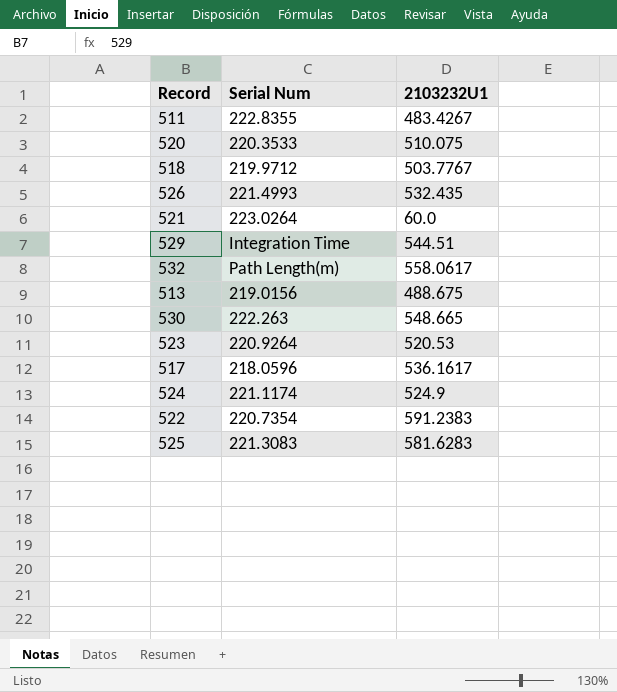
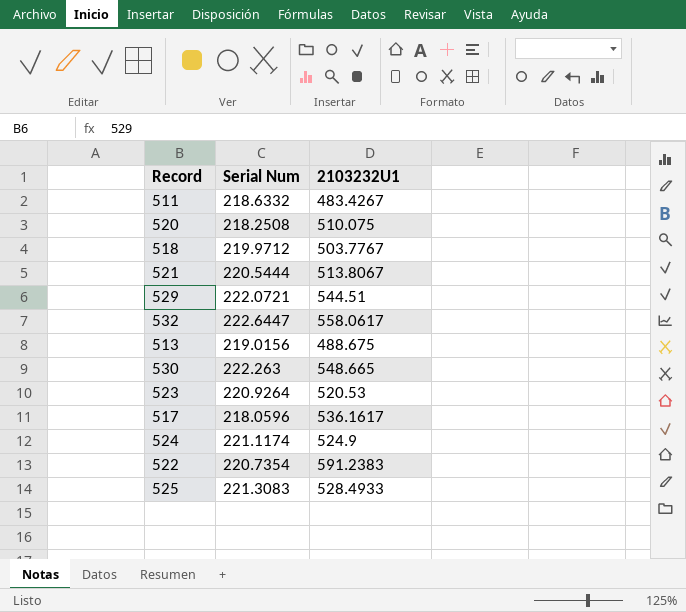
row 526: 221.4993 | 532.435 -> none
511 | Serial Num: 222.8355 -> 218.6332
520 | Serial Num: 220.3533 -> 218.2508
521 | Serial Num: 223.0264 -> 220.5444
521 | 2103232U1: 60.0 -> 513.8067
529 | Serial Num: Integration Time -> 222.0721
532 | Serial Num: Path Length(m) -> 222.6447
525 | 2103232U1: 581.6283 -> 528.4933

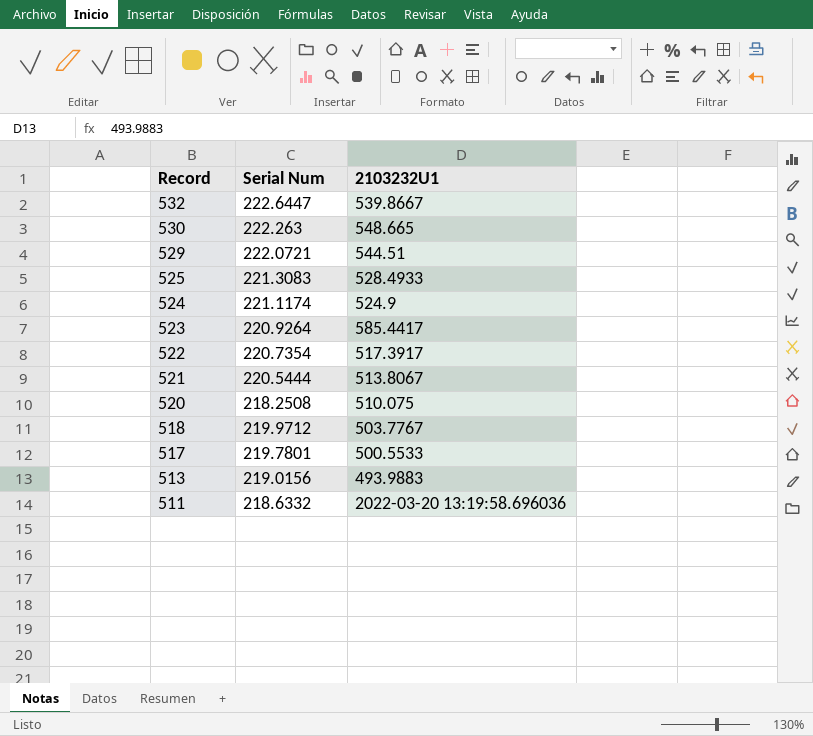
row order: none -> Record descending
532 | 2103232U1: 558.0617 -> 539.8667
523 | 2103232U1: 520.53 -> 585.4417
522 | 2103232U1: 591.2383 -> 517.3917
517 | Serial Num: 218.0596 -> 219.7801
517 | 2103232U1: 536.1617 -> 500.5533
513 | 2103232U1: 488.675 -> 493.9883
511 | 2103232U1: 483.4267 -> 2022-03-20 13:19:58.696036

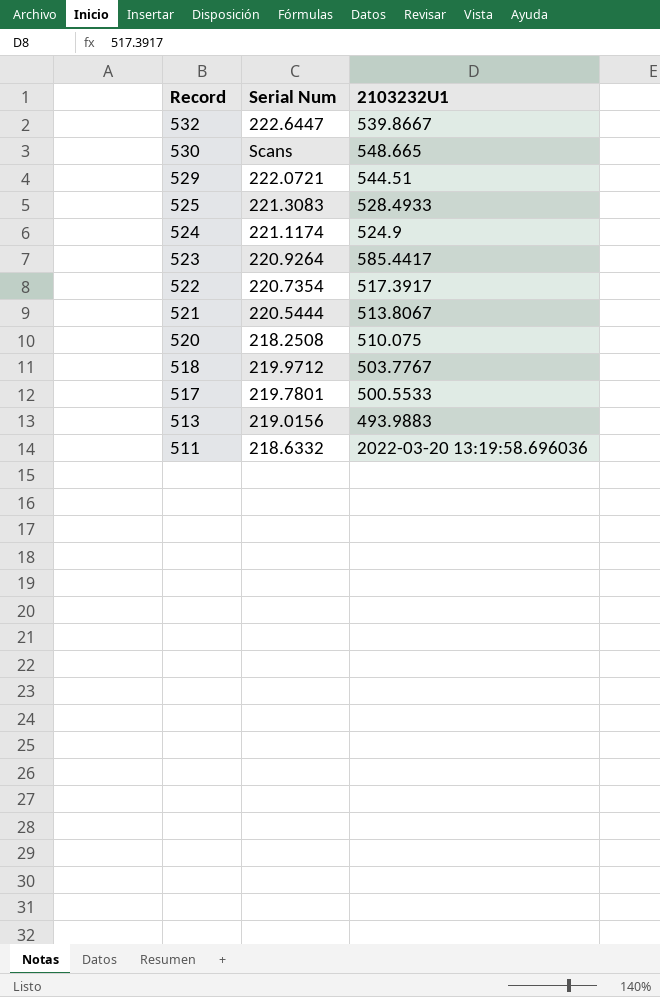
530 | Serial Num: 222.263 -> Scans

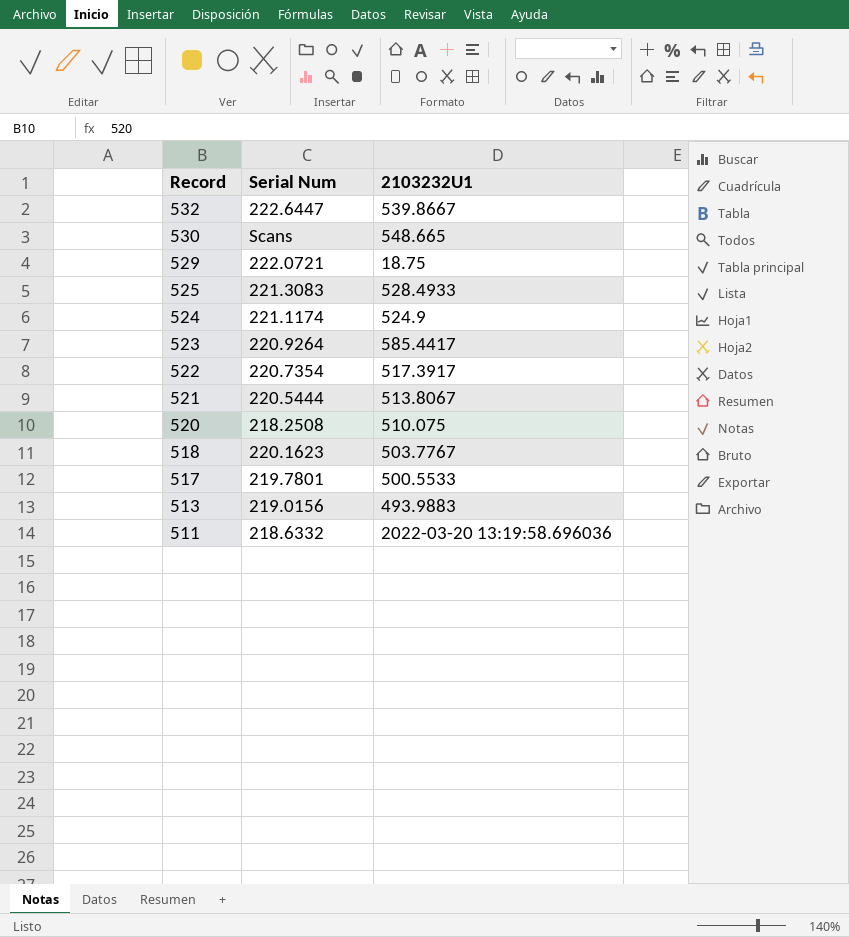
529 | 2103232U1: 544.51 -> 18.75
518 | Serial Num: 219.9712 -> 220.1623

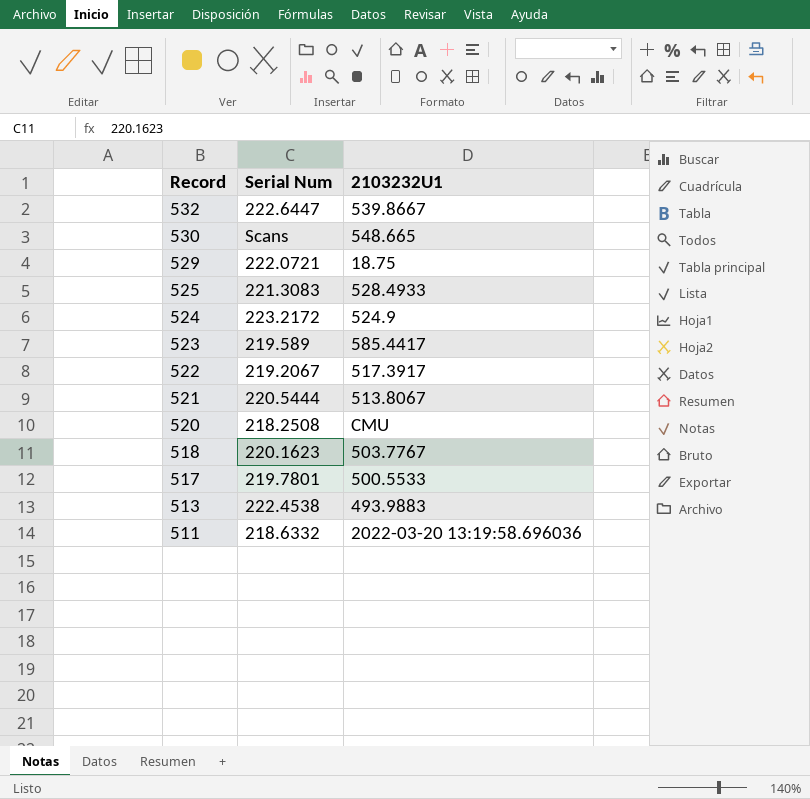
524 | Serial Num: 221.1174 -> 223.2172
523 | Serial Num: 220.9264 -> 219.589
522 | Serial Num: 220.7354 -> 219.2067
520 | 2103232U1: 510.075 -> CMU
513 | Serial Num: 219.0156 -> 222.4538

